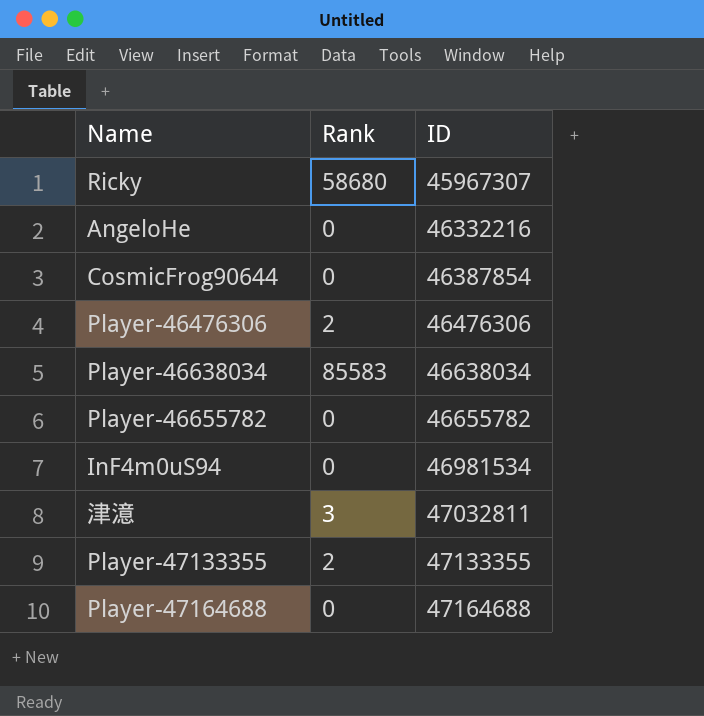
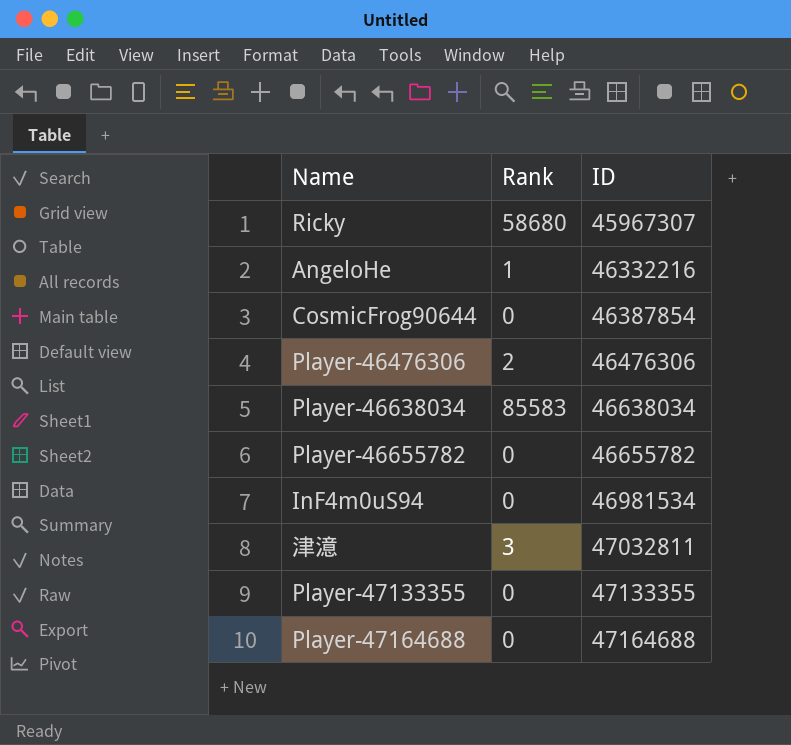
AngeloHe | Rank: 0 -> 1
Player-47133355 | Rank: 2 -> 0

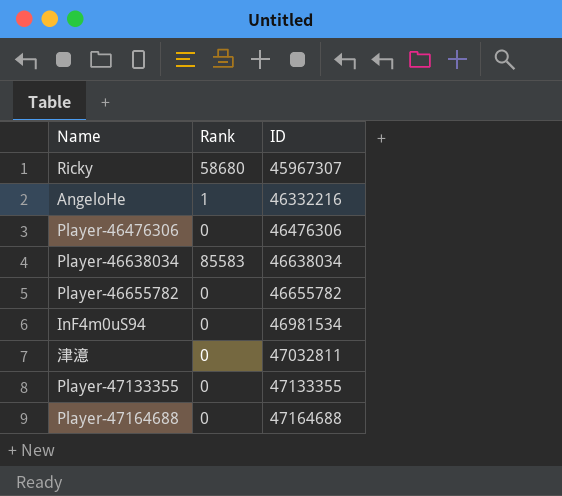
row CosmicFrog90644: 0 | 46387854 -> none
Player-46476306 | Rank: 2 -> 0
津澺 | Rank: 3 -> 0

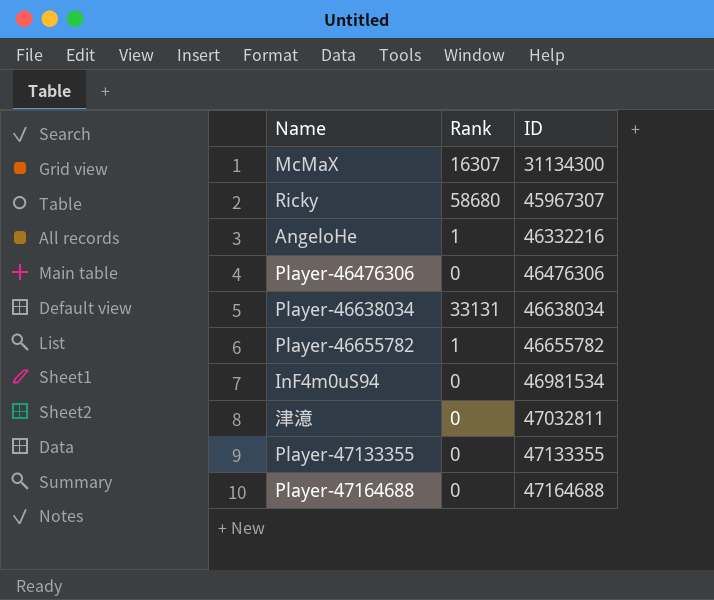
row McMaX: none -> 16307 | 31134300
Player-46638034 | Rank: 85583 -> 33131
Player-46655782 | Rank: 0 -> 1

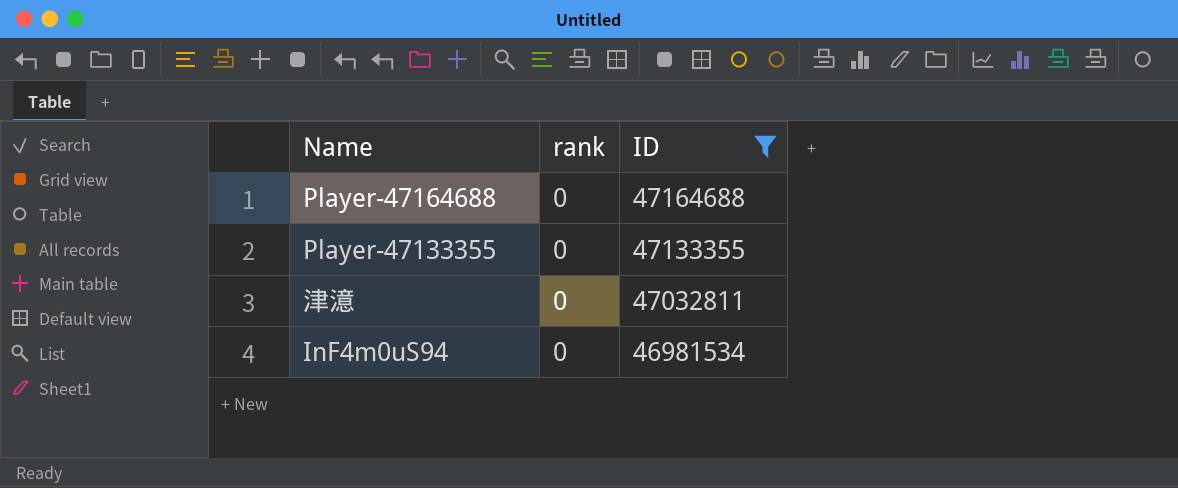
filter: none -> ID >= 46981534
row order: ID ascending -> ID descending
column name: Rank -> rank

